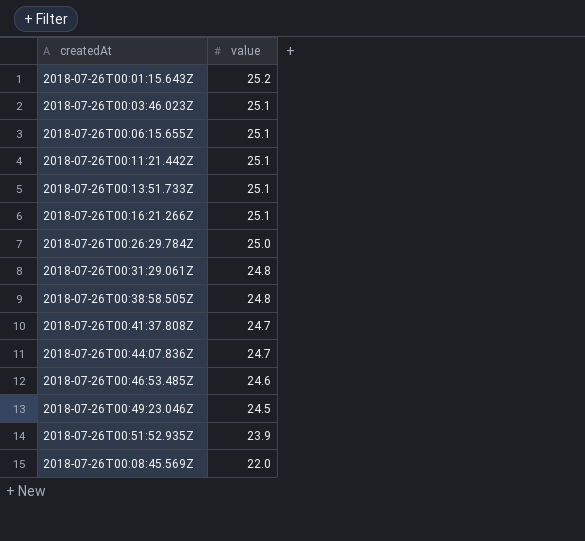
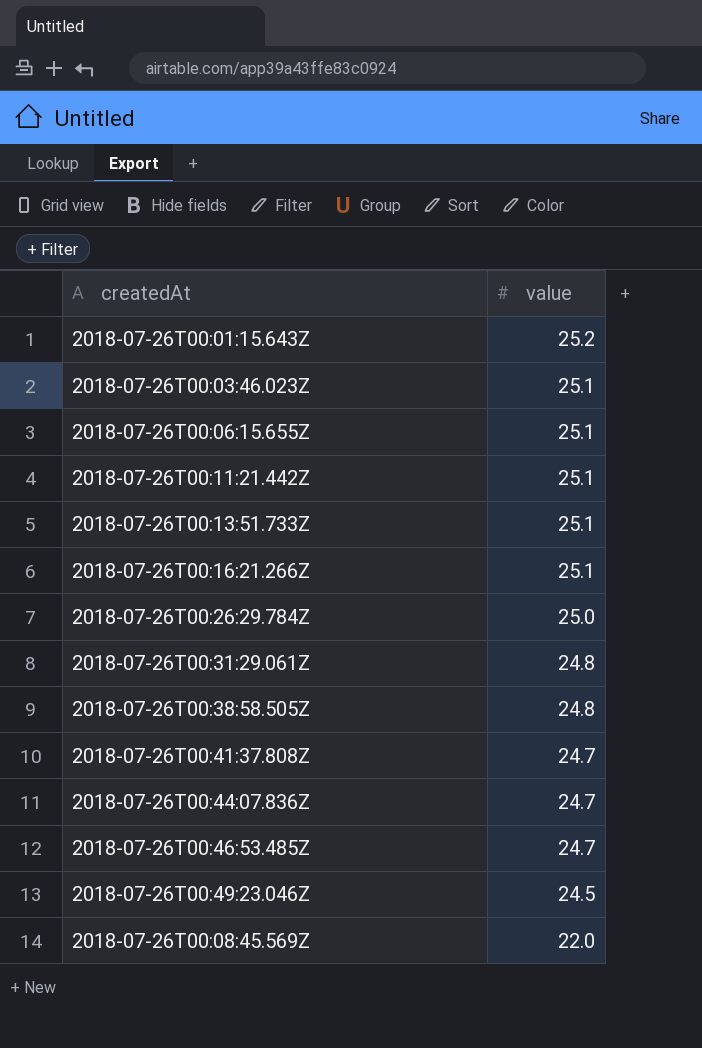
row 2018-07-26T00:51:52.935Z: 23.9 -> none
2018-07-26T00:46:53.485Z | value: 24.6 -> 24.7

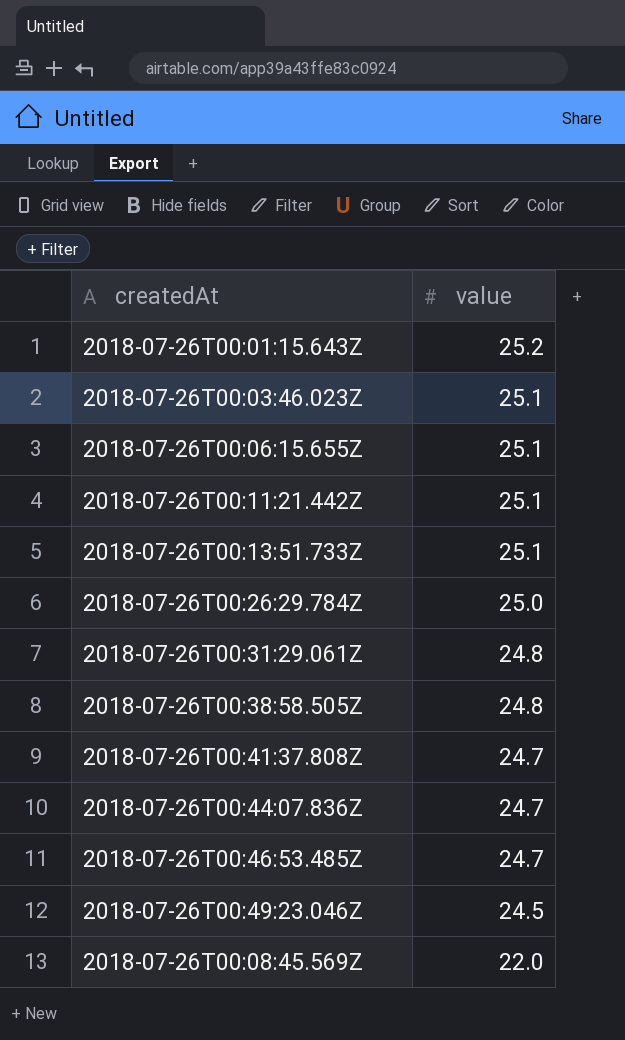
row 2018-07-26T00:16:21.266Z: 25.1 -> none

